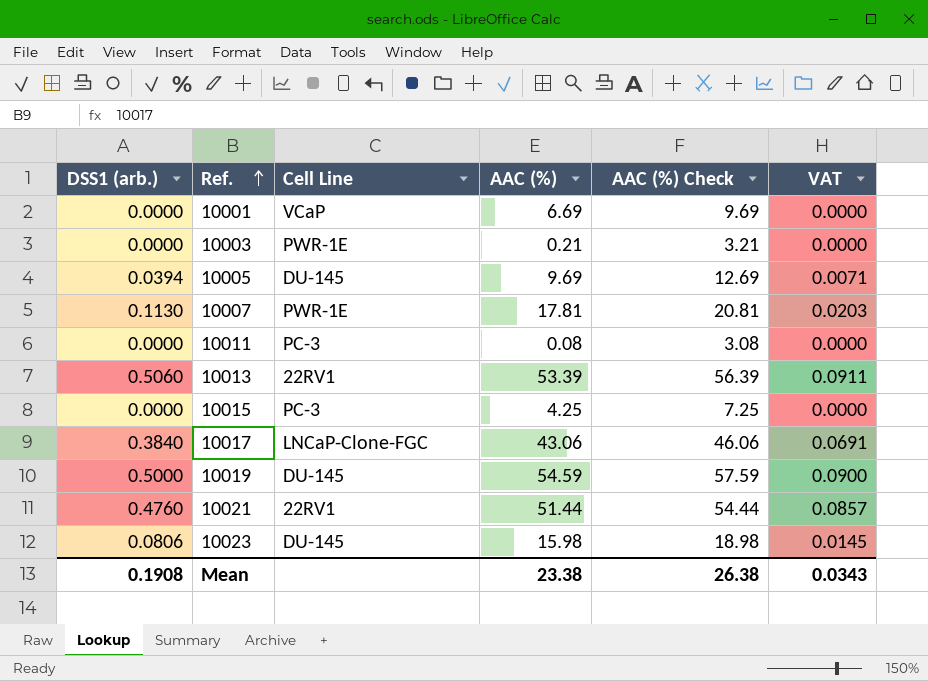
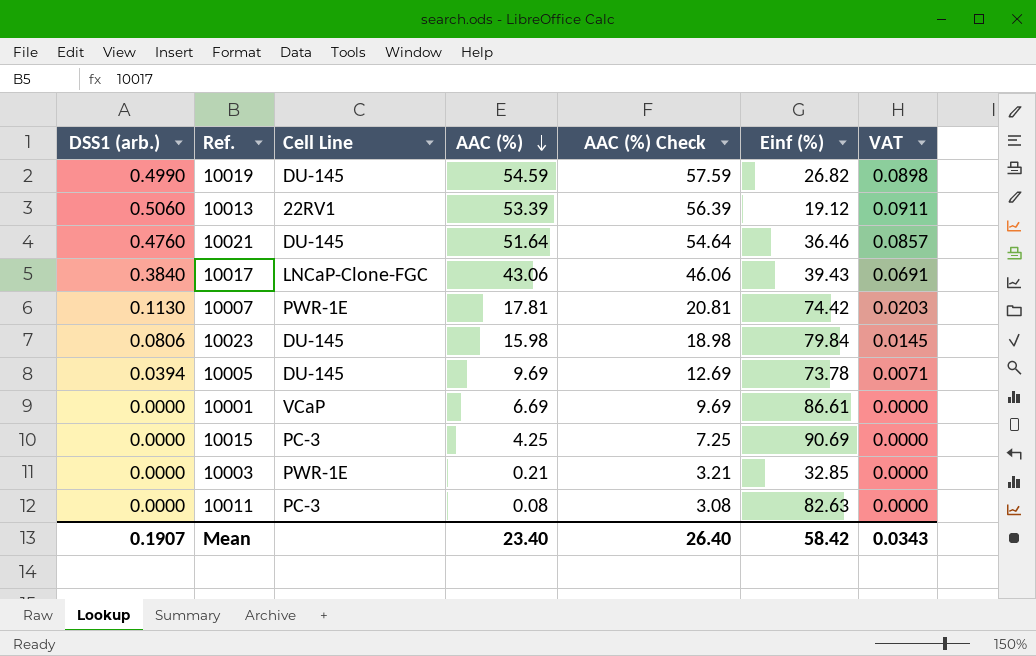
row order: Ref. ascending -> AAC (%) descending
column Einf (%) | position: none -> 6
10019 | DSS1 (arb.): 0.5000 -> 0.4990
10019 | VAT: 0.0900 -> 0.0898
10021 | Cell Line: 22RV1 -> DU-145
10021 | AAC (%): 51.44 -> 51.64
10021 | AAC (%) Check: 54.44 -> 54.64
Mean | DSS1 (arb.): 0.1908 -> 0.1907
Mean | AAC (%): 23.38 -> 23.40
Mean | AAC (%) Check: 26.38 -> 26.40

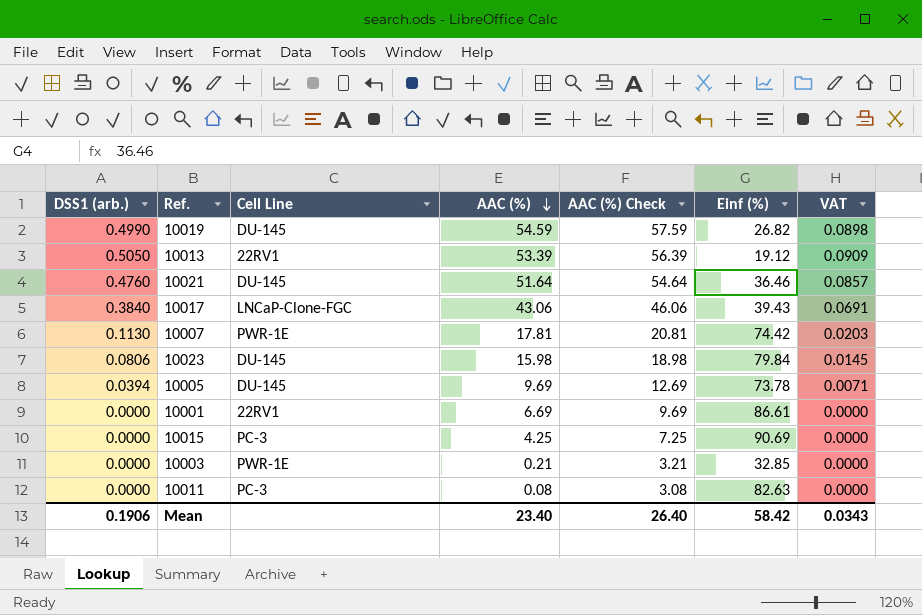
10013 | DSS1 (arb.): 0.5060 -> 0.5050
10013 | VAT: 0.0911 -> 0.0909
10001 | Cell Line: VCaP -> 22RV1
Mean | DSS1 (arb.): 0.1907 -> 0.1906

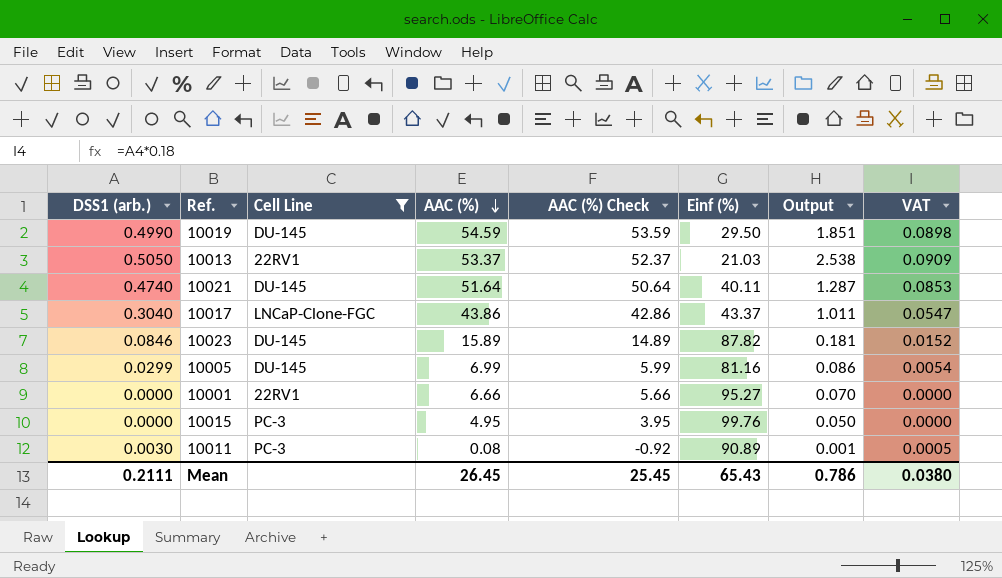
filter: none -> Cell Line != PWR-1E
column AAC (%) Check | formula: [AAC (%)] + 3 -> [AAC (%)] - 1
column Output | formula: none -> [AAC (%)] / [Einf (%)]
10019 | Einf (%): 26.82 -> 29.50
10013 | AAC (%): 53.39 -> 53.37
10013 | Einf (%): 19.12 -> 21.03
10021 | DSS1 (arb.): 0.4760 -> 0.4740
10021 | Einf (%): 36.46 -> 40.11
10021 | VAT: 0.0857 -> 0.0853
10017 | DSS1 (arb.): 0.3840 -> 0.3040
10017 | AAC (%): 43.06 -> 43.86
10017 | Einf (%): 39.43 -> 43.37
10017 | VAT: 0.0691 -> 0.0547
10023 | DSS1 (arb.): 0.0806 -> 0.0846
10023 | AAC (%): 15.98 -> 15.89
10023 | Einf (%): 79.84 -> 87.82
10023 | VAT: 0.0145 -> 0.0152
10005 | DSS1 (arb.): 0.0394 -> 0.0299
10005 | AAC (%): 9.69 -> 6.99
10005 | Einf (%): 73.78 -> 81.16
10005 | VAT: 0.0071 -> 0.0054
10001 | AAC (%): 6.69 -> 6.66
10001 | Einf (%): 86.61 -> 95.27
10015 | AAC (%): 4.25 -> 4.95
10015 | Einf (%): 90.69 -> 99.76
10011 | DSS1 (arb.): 0.0000 -> 0.0030
10011 | Einf (%): 82.63 -> 90.89
10011 | VAT: 0.0000 -> 0.0005
Mean | DSS1 (arb.): 0.1906 -> 0.2111
Mean | AAC (%): 23.40 -> 26.45
Mean | AAC (%) Check: 26.40 -> 25.45
Mean | Einf (%): 58.42 -> 65.43
Mean | VAT: 0.0343 -> 0.0380

